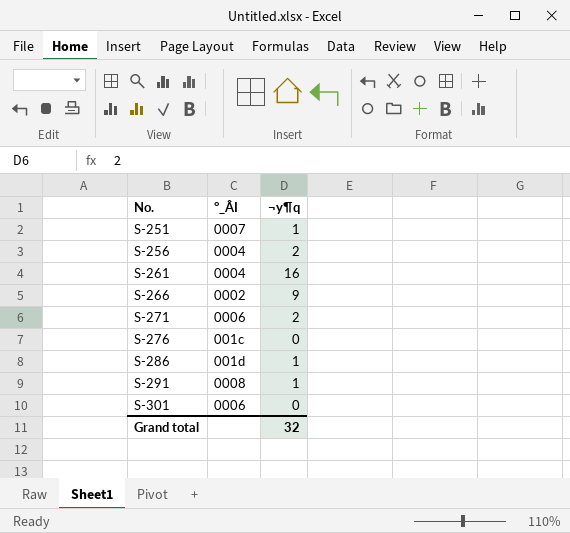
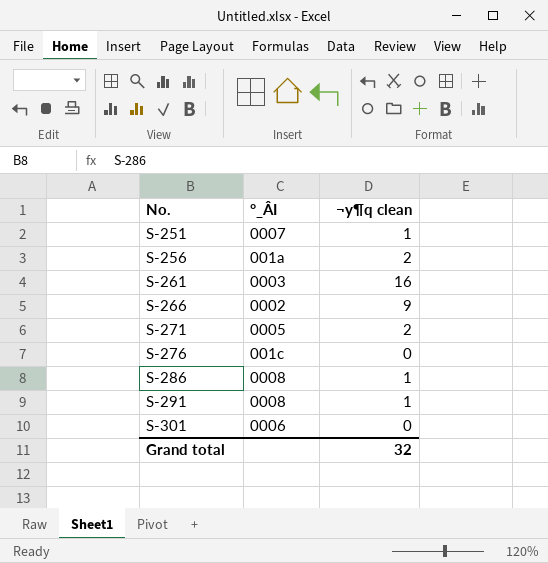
column name: ¬y¶q -> ¬y¶q clean
S-256 | °_ÂI: 0004 -> 001a
S-261 | °_ÂI: 0004 -> 0003
S-271 | °_ÂI: 0006 -> 0005
S-286 | °_ÂI: 001d -> 0008

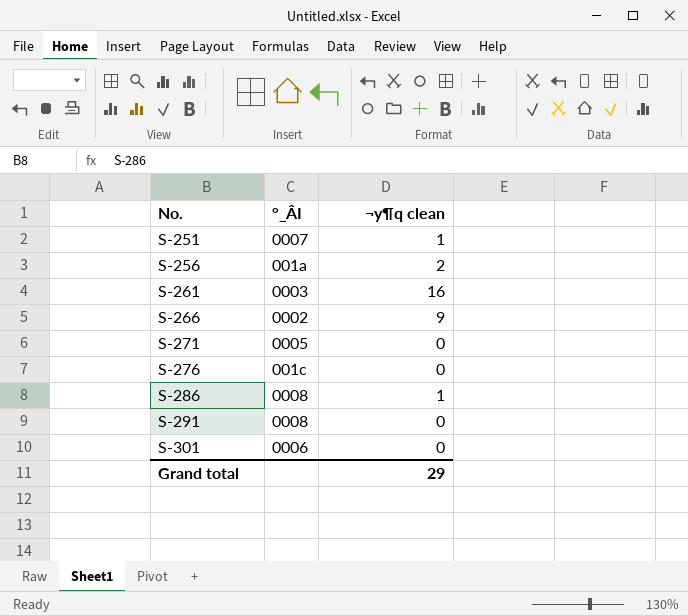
S-271 | ¬y¶q clean: 2 -> 0
S-291 | ¬y¶q clean: 1 -> 0
Grand total | ¬y¶q clean: 32 -> 29

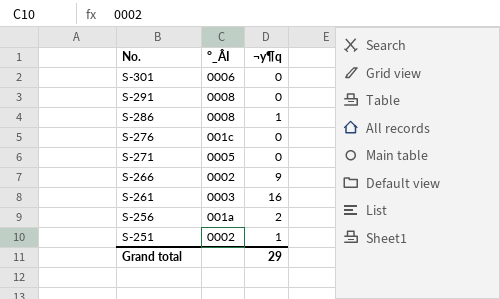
row order: No. ascending -> No. descending
column name: ¬y¶q clean -> ¬y¶q
S-251 | °_ÂI: 0007 -> 0002

